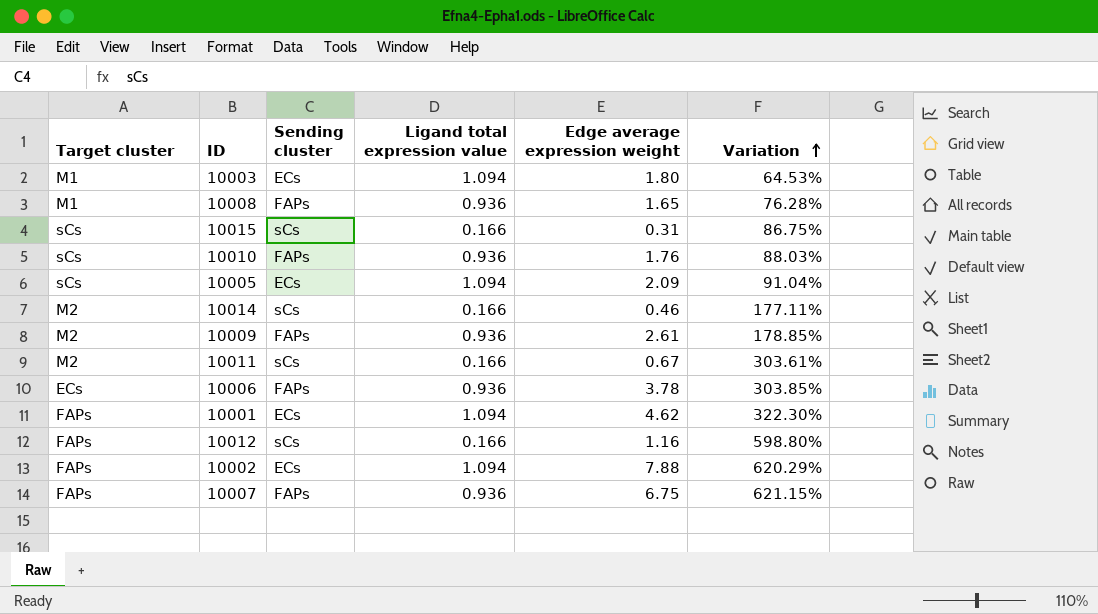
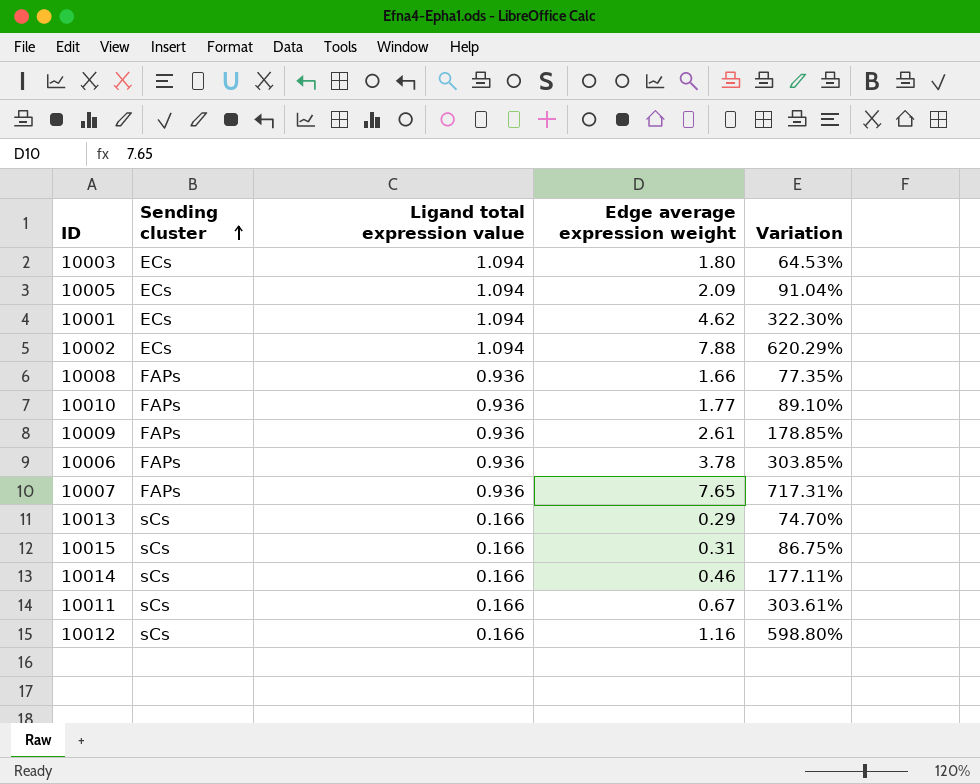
row order: Variation ascending -> Sending cluster ascending
column Target cluster | position: 1 -> none
10008 | Edge average expression weight: 1.65 -> 1.66
10008 | Variation: 76.28% -> 77.35%
10010 | Edge average expression weight: 1.76 -> 1.77
10010 | Variation: 88.03% -> 89.10%
10007 | Edge average expression weight: 6.75 -> 7.65
10007 | Variation: 621.15% -> 717.31%
row 10013: none -> sCs | 0.166 | 0.29 | 74.70%

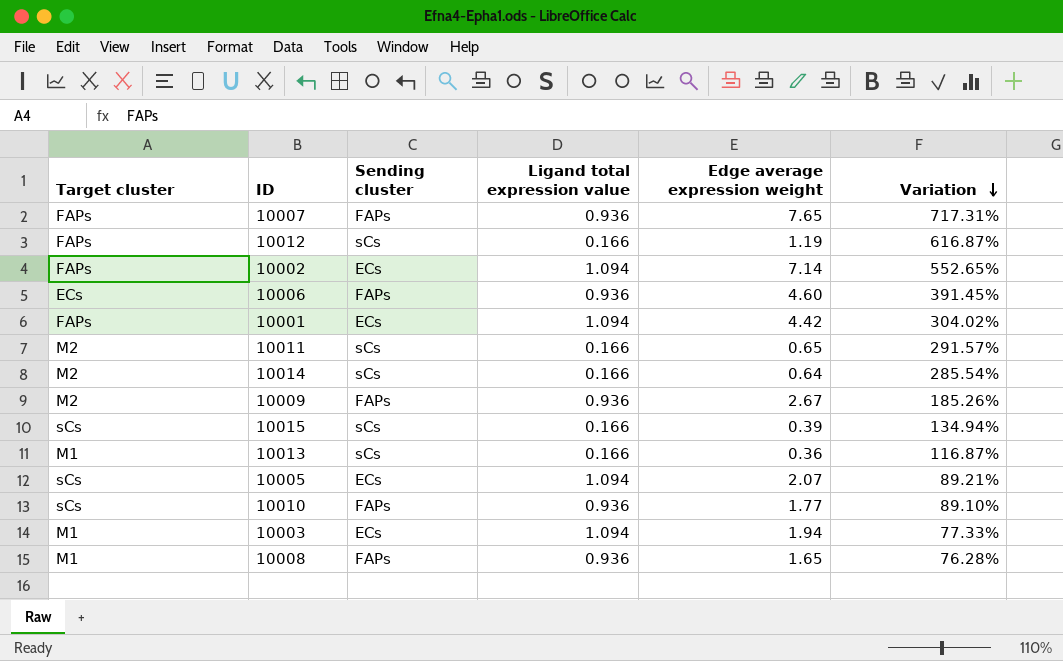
row order: Sending cluster ascending -> Variation descending
column Target cluster | position: none -> 1
10012 | Edge average expression weight: 1.16 -> 1.19
10012 | Variation: 598.80% -> 616.87%
10002 | Edge average expression weight: 7.88 -> 7.14
10002 | Variation: 620.29% -> 552.65%
10006 | Edge average expression weight: 3.78 -> 4.60
10006 | Variation: 303.85% -> 391.45%
10001 | Edge average expression weight: 4.62 -> 4.42
10001 | Variation: 322.30% -> 304.02%
10011 | Edge average expression weight: 0.67 -> 0.65
10011 | Variation: 303.61% -> 291.57%
10014 | Edge average expression weight: 0.46 -> 0.64
10014 | Variation: 177.11% -> 285.54%
10009 | Edge average expression weight: 2.61 -> 2.67
10009 | Variation: 178.85% -> 185.26%
10015 | Edge average expression weight: 0.31 -> 0.39
10015 | Variation: 86.75% -> 134.94%
10013 | Edge average expression weight: 0.29 -> 0.36
10013 | Variation: 74.70% -> 116.87%
10005 | Edge average expression weight: 2.09 -> 2.07
10005 | Variation: 91.04% -> 89.21%
10003 | Edge average expression weight: 1.80 -> 1.94
10003 | Variation: 64.53% -> 77.33%
10008 | Edge average expression weight: 1.66 -> 1.65
10008 | Variation: 77.35% -> 76.28%

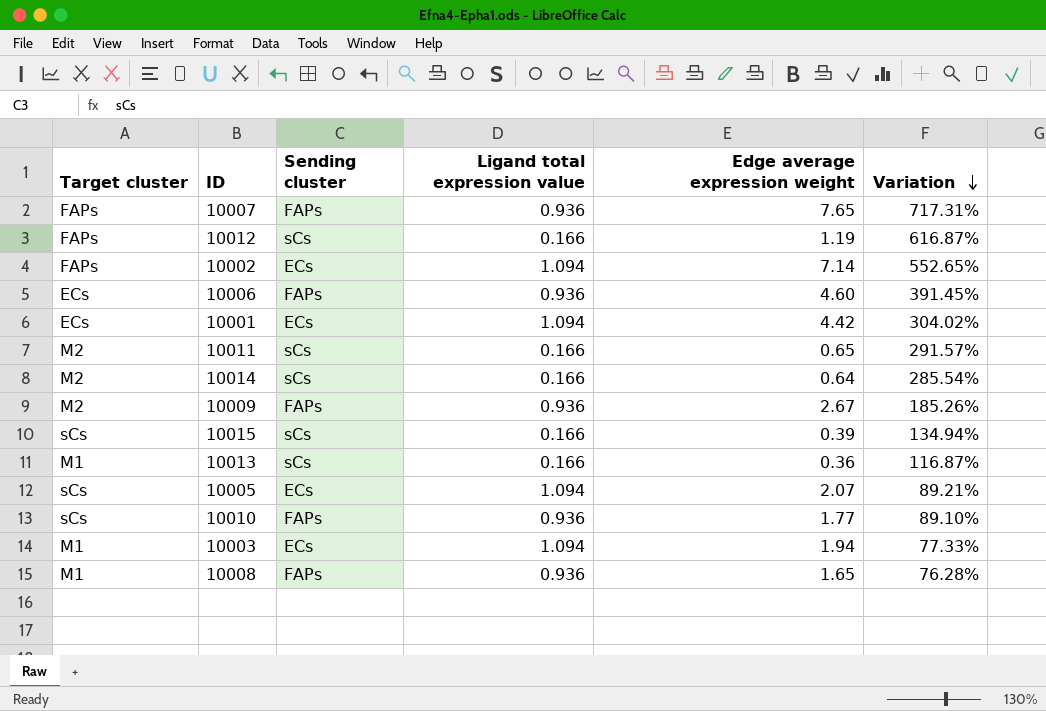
10001 | Target cluster: FAPs -> ECs

